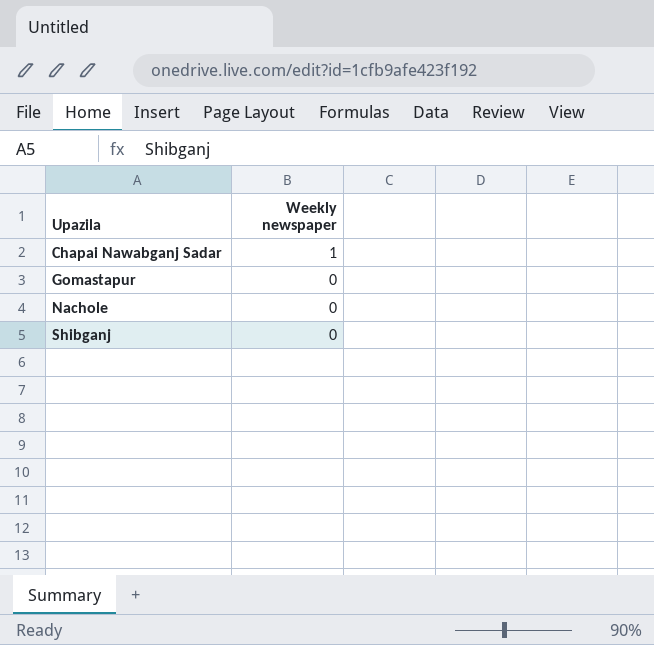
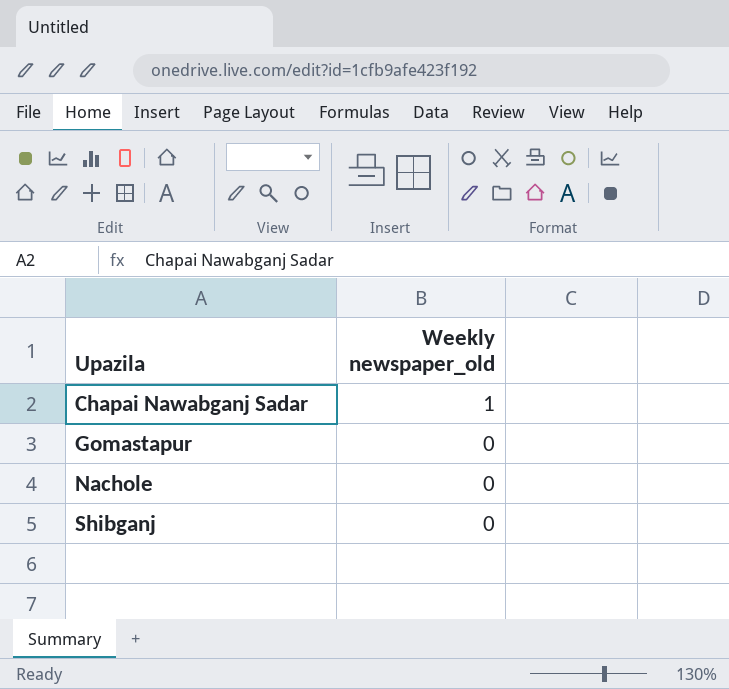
column name: Weekly newspaper -> Weekly newspaper_old

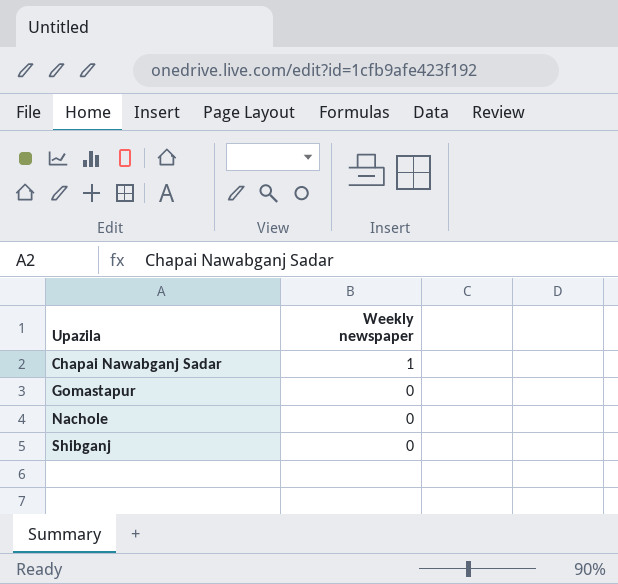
column name: Weekly newspaper_old -> Weekly newspaper

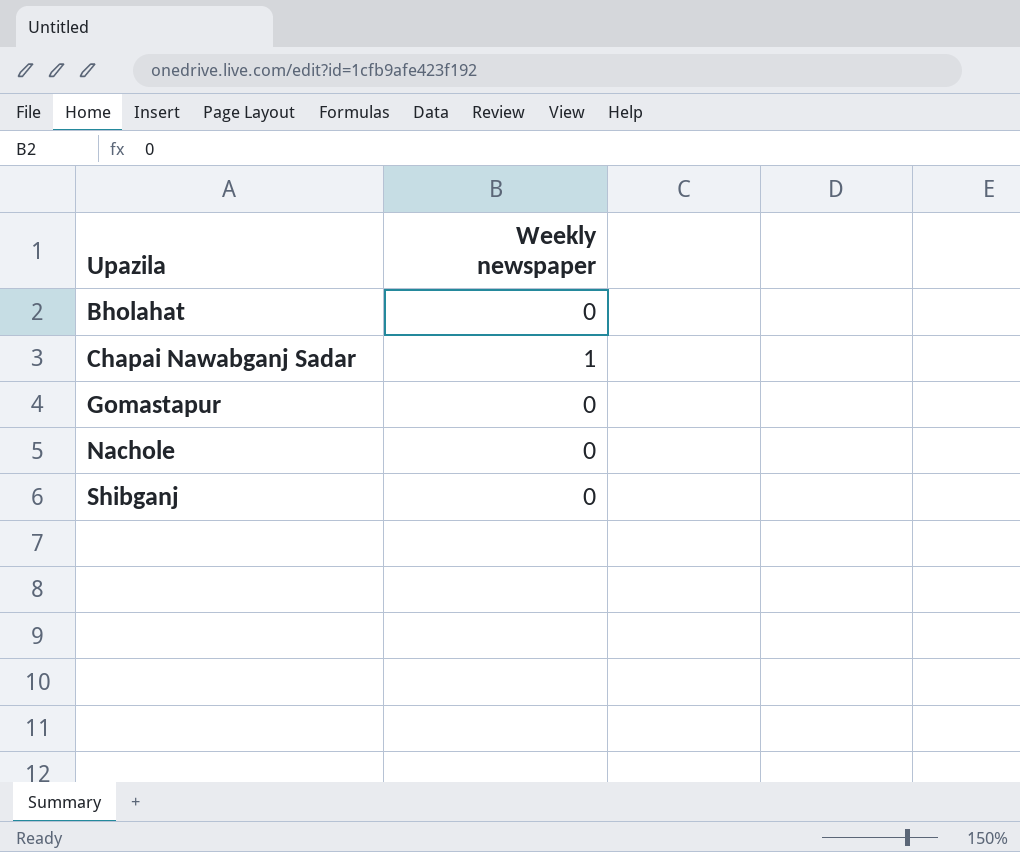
row Bholahat: none -> 0

